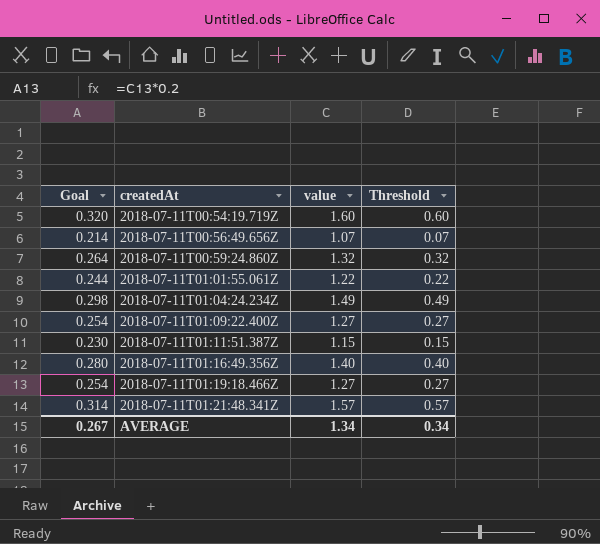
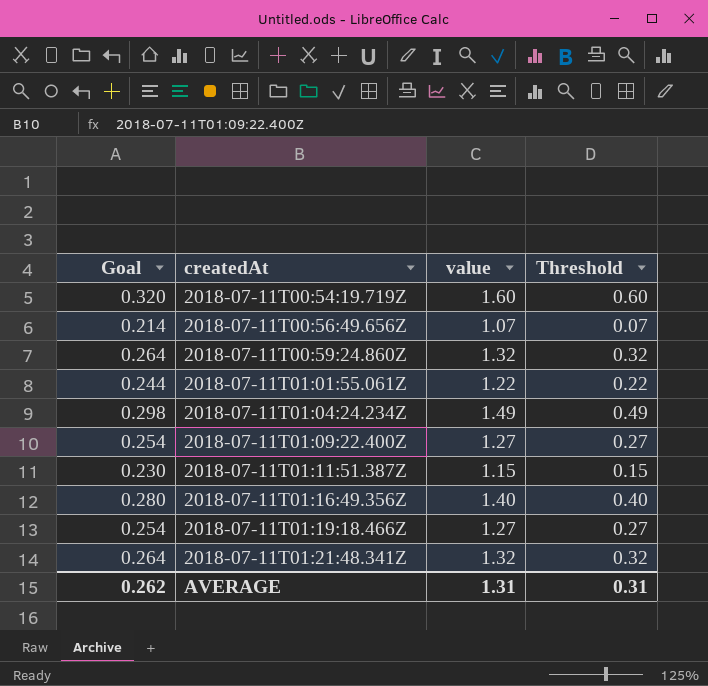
2018-07-11T01:21:48.341Z | Goal: 0.314 -> 0.264
2018-07-11T01:21:48.341Z | value: 1.57 -> 1.32
2018-07-11T01:21:48.341Z | Threshold: 0.57 -> 0.32
AVERAGE | Goal: 0.267 -> 0.262
AVERAGE | value: 1.34 -> 1.31
AVERAGE | Threshold: 0.34 -> 0.31

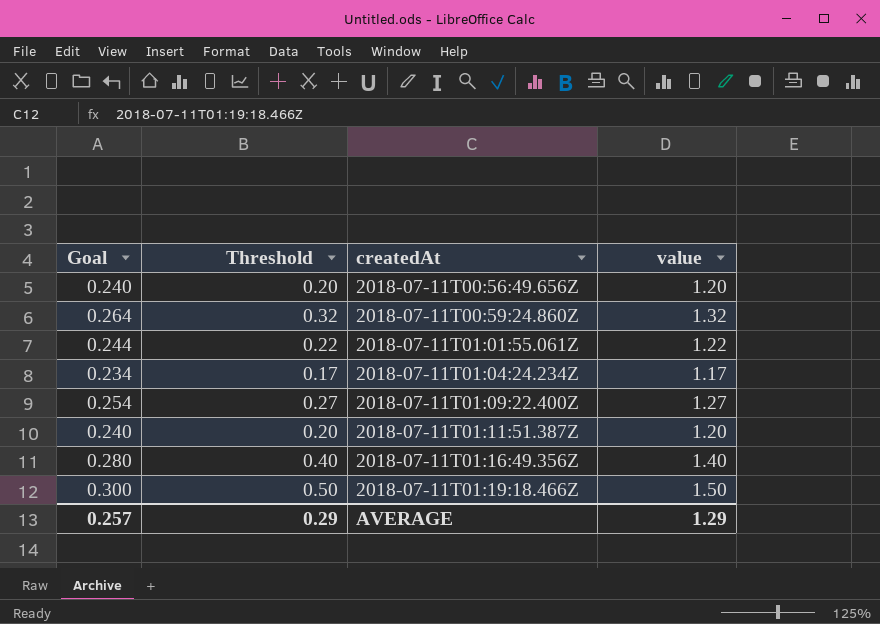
column Threshold | position: 4 -> 2
row 2018-07-11T00:54:19.719Z: 0.320 | 1.60 | 0.60 -> none
row 2018-07-11T01:21:48.341Z: 0.264 | 1.32 | 0.32 -> none
2018-07-11T00:56:49.656Z | Goal: 0.214 -> 0.240
2018-07-11T00:56:49.656Z | Threshold: 0.07 -> 0.20
2018-07-11T00:56:49.656Z | value: 1.07 -> 1.20
2018-07-11T01:04:24.234Z | Goal: 0.298 -> 0.234
2018-07-11T01:04:24.234Z | Threshold: 0.49 -> 0.17
2018-07-11T01:04:24.234Z | value: 1.49 -> 1.17
2018-07-11T01:11:51.387Z | Goal: 0.230 -> 0.240
2018-07-11T01:11:51.387Z | Threshold: 0.15 -> 0.20
2018-07-11T01:11:51.387Z | value: 1.15 -> 1.20
2018-07-11T01:19:18.466Z | Goal: 0.254 -> 0.300
2018-07-11T01:19:18.466Z | Threshold: 0.27 -> 0.50
2018-07-11T01:19:18.466Z | value: 1.27 -> 1.50
AVERAGE | Goal: 0.262 -> 0.257
AVERAGE | Threshold: 0.31 -> 0.29
AVERAGE | value: 1.31 -> 1.29

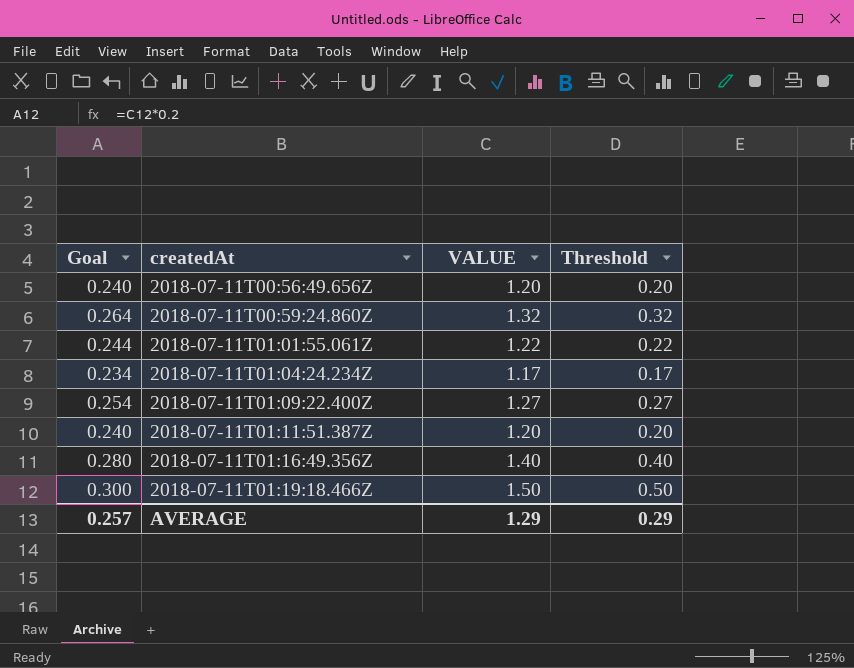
column name: value -> VALUE
column Threshold | position: 2 -> 4

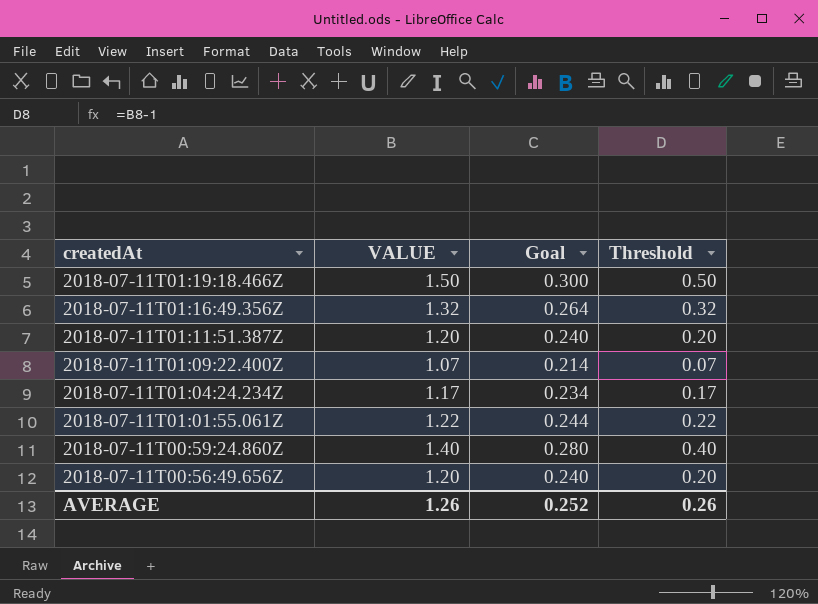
row order: createdAt ascending -> createdAt descending
column Goal | position: 1 -> 3
2018-07-11T01:16:49.356Z | VALUE: 1.40 -> 1.32
2018-07-11T01:16:49.356Z | Goal: 0.280 -> 0.264
2018-07-11T01:16:49.356Z | Threshold: 0.40 -> 0.32
2018-07-11T01:09:22.400Z | VALUE: 1.27 -> 1.07
2018-07-11T01:09:22.400Z | Goal: 0.254 -> 0.214
2018-07-11T01:09:22.400Z | Threshold: 0.27 -> 0.07
2018-07-11T00:59:24.860Z | VALUE: 1.32 -> 1.40
2018-07-11T00:59:24.860Z | Goal: 0.264 -> 0.280
2018-07-11T00:59:24.860Z | Threshold: 0.32 -> 0.40
AVERAGE | VALUE: 1.29 -> 1.26
AVERAGE | Goal: 0.257 -> 0.252
AVERAGE | Threshold: 0.29 -> 0.26

